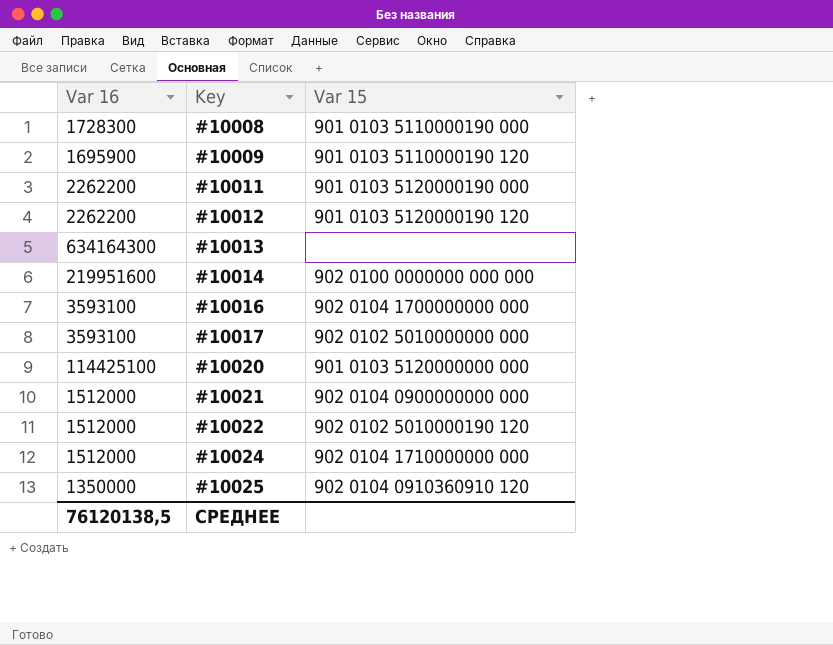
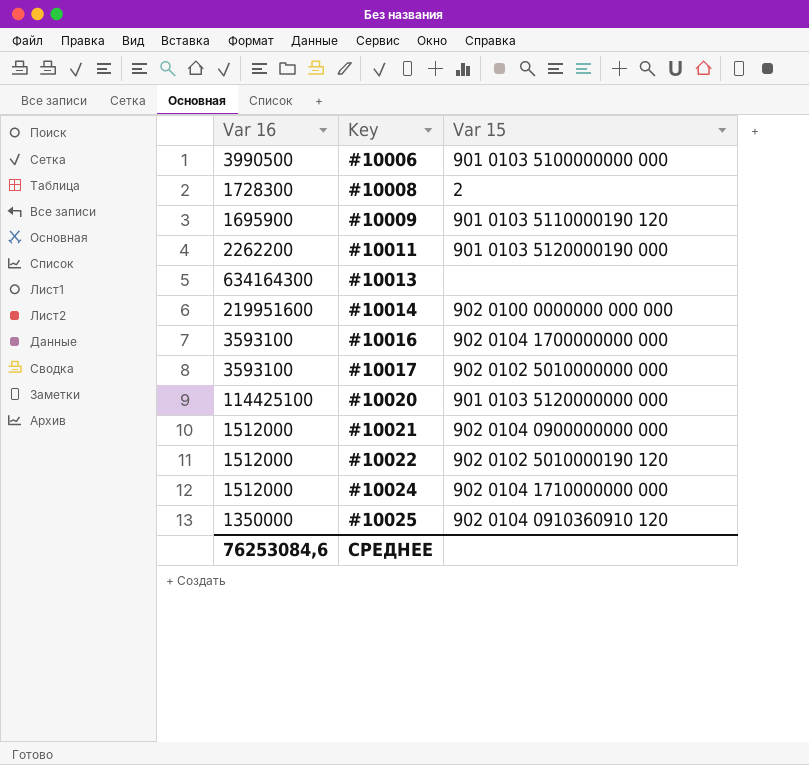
row #10012: 2262200 | 901 0103 5120000190 120 -> none
row #10006: none -> 3990500 | 901 0103 5100000000 000
#10008 | Var 15: 901 0103 5110000190 000 -> 2
СРЕДНЕЕ | Var 16: 76120138,5 -> 76253084,6

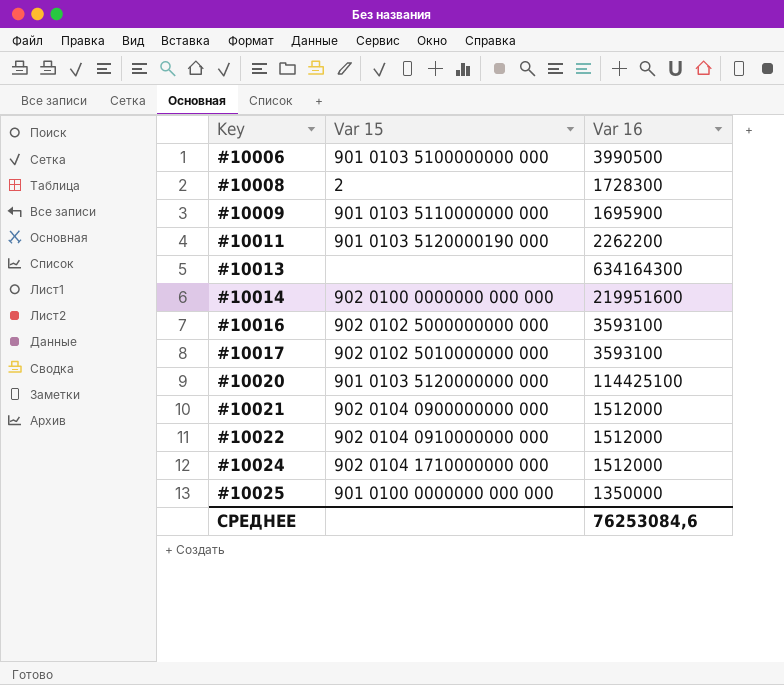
column Var 16 | position: 1 -> 3
#10009 | Var 15: 901 0103 5110000190 120 -> 901 0103 5110000000 000
#10016 | Var 15: 902 0104 1700000000 000 -> 902 0102 5000000000 000
#10022 | Var 15: 902 0102 5010000190 120 -> 902 0104 0910000000 000
#10025 | Var 15: 902 0104 0910360910 120 -> 901 0100 0000000 000 000

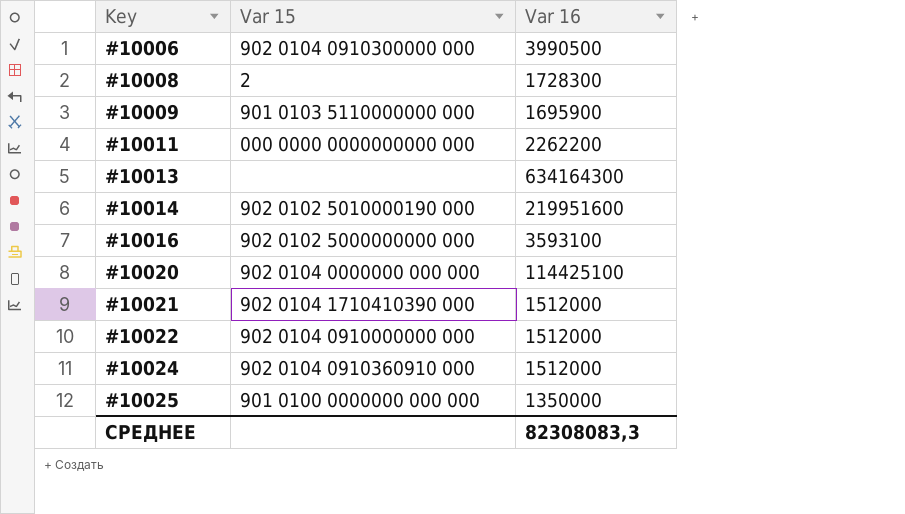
row #10017: 902 0102 5010000000 000 | 3593100 -> none
#10006 | Var 15: 901 0103 5100000000 000 -> 902 0104 0910300000 000
#10011 | Var 15: 901 0103 5120000190 000 -> 000 0000 0000000000 000
#10014 | Var 15: 902 0100 0000000 000 000 -> 902 0102 5010000190 000
#10020 | Var 15: 901 0103 5120000000 000 -> 902 0104 0000000 000 000
#10021 | Var 15: 902 0104 0900000000 000 -> 902 0104 1710410390 000
#10024 | Var 15: 902 0104 1710000000 000 -> 902 0104 0910360910 000
СРЕДНЕЕ | Var 16: 76253084,6 -> 82308083,3

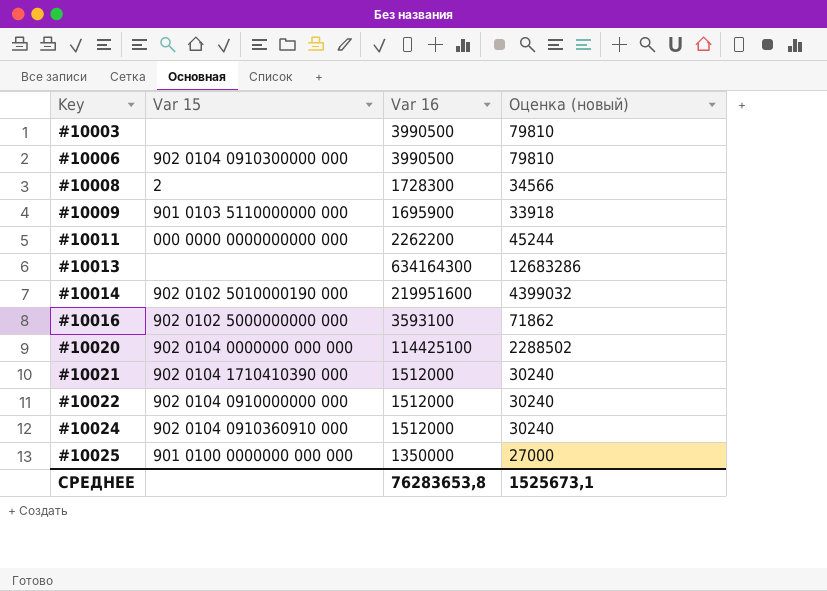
column Оценка (новый) | formula: none -> [Var 16] * 0,02
row #10003: none -> none | 3990500 | 79810
СРЕДНЕЕ | Var 16: 82308083,3 -> 76283653,8

